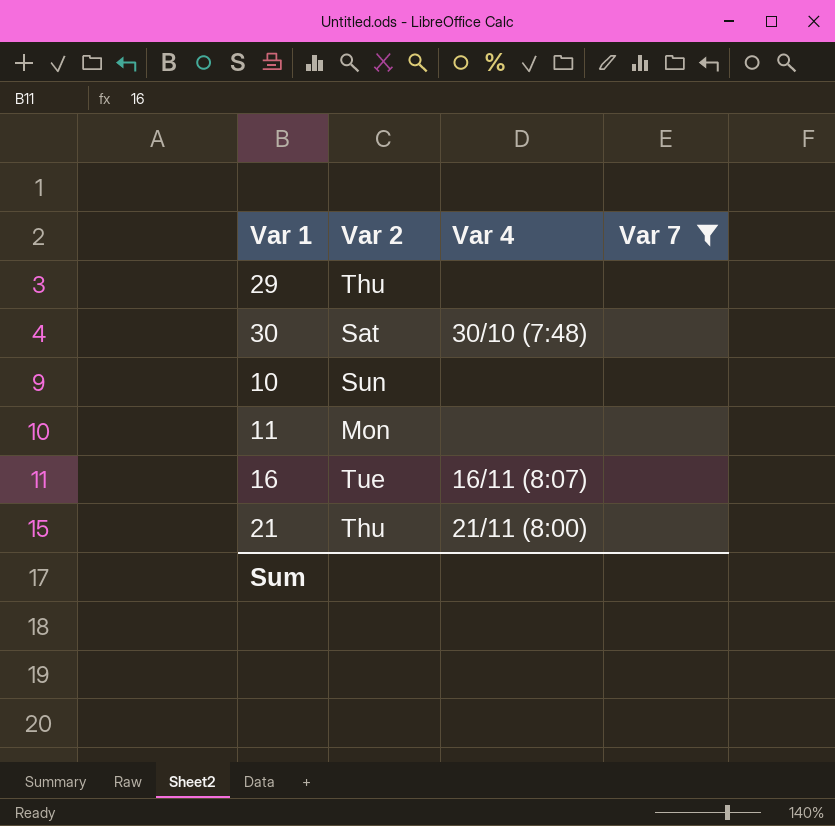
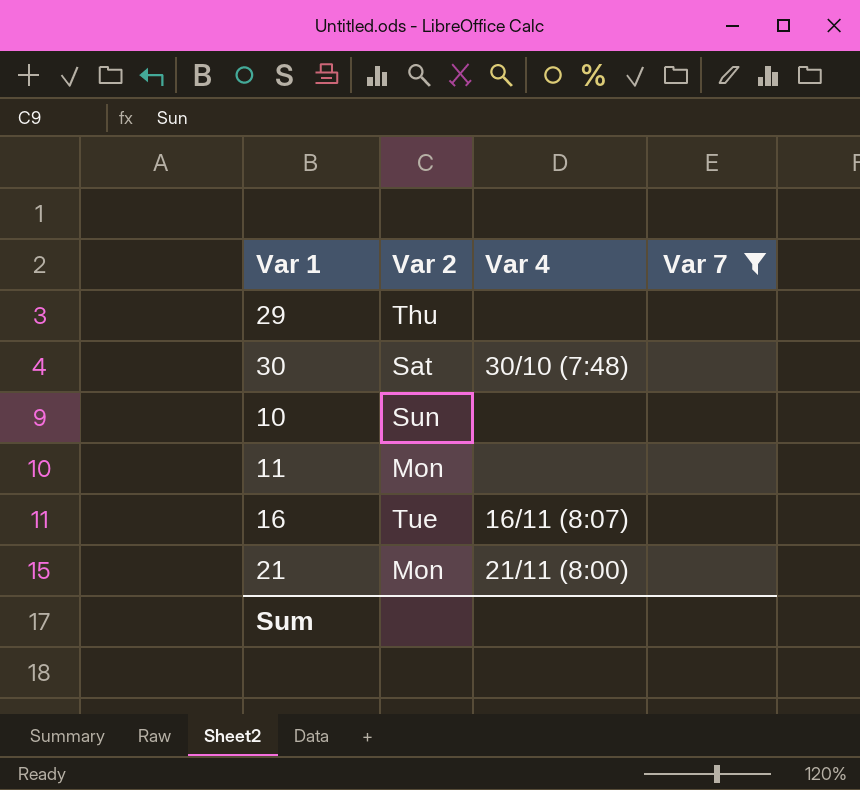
21 | Var 2: Thu -> Mon

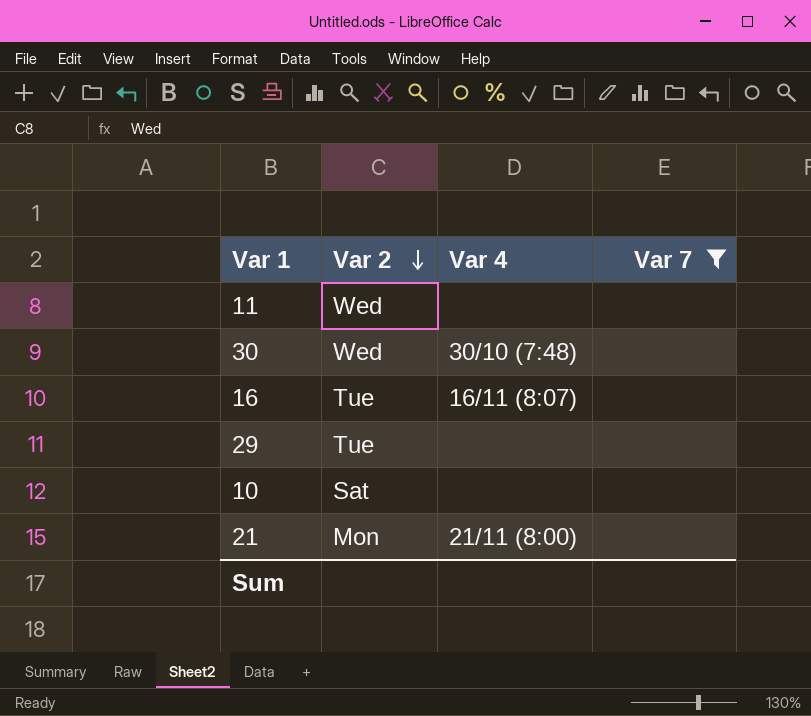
row order: none -> Var 2 descending
11 | Var 2: Mon -> Wed
30 | Var 2: Sat -> Wed
29 | Var 2: Thu -> Tue
10 | Var 2: Sun -> Sat

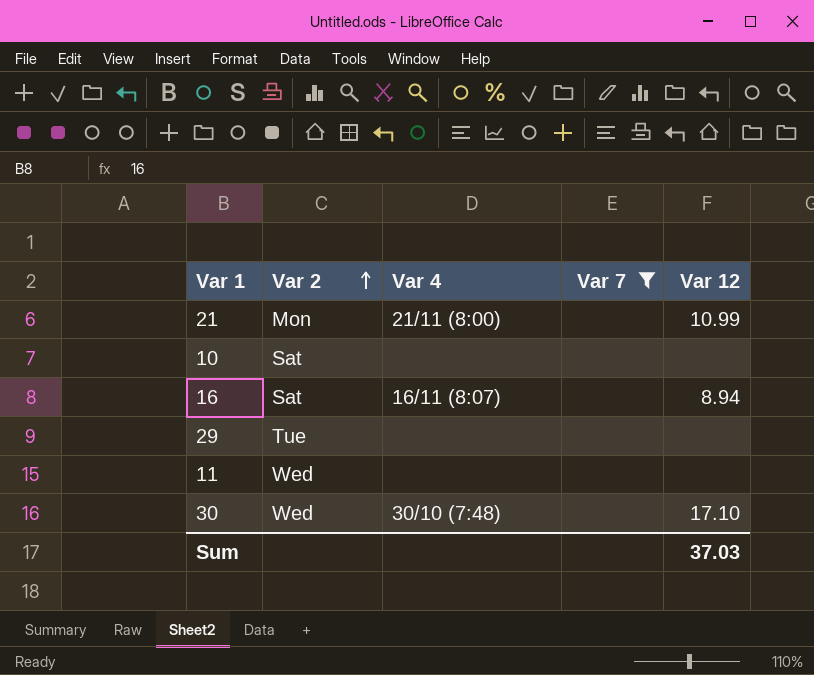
row order: Var 2 descending -> Var 2 ascending
column Var 12 | position: none -> 5
16 | Var 2: Tue -> Sat

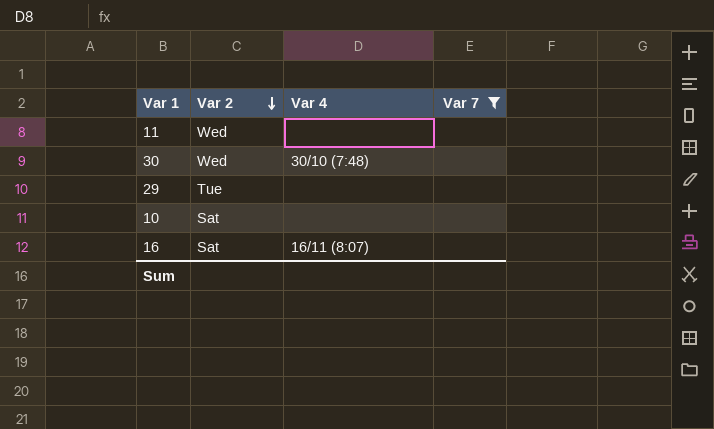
row order: Var 2 ascending -> Var 2 descending
column Var 12 | position: 5 -> none
row 21: Mon | 21/11 (8:00) | none | 10.99 -> none

